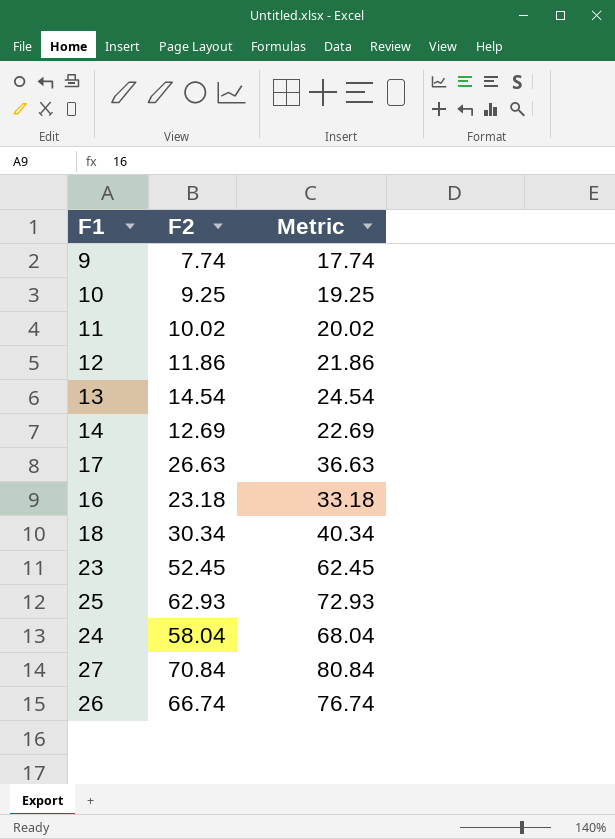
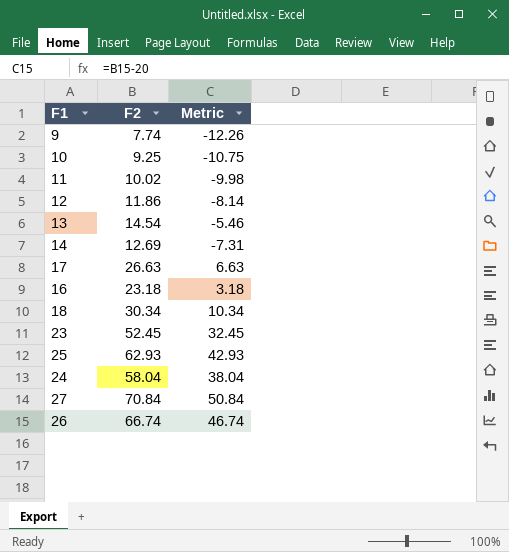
column Metric | formula: [F2] + 10 -> [F2] - 20

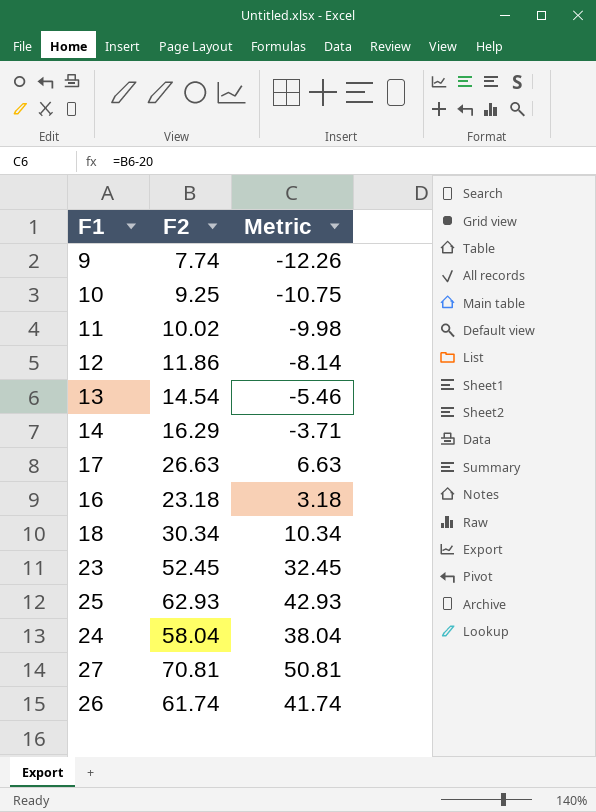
14 | F2: 12.69 -> 16.29
14 | Metric: -7.31 -> -3.71
27 | F2: 70.84 -> 70.81
27 | Metric: 50.84 -> 50.81
26 | F2: 66.74 -> 61.74
26 | Metric: 46.74 -> 41.74

